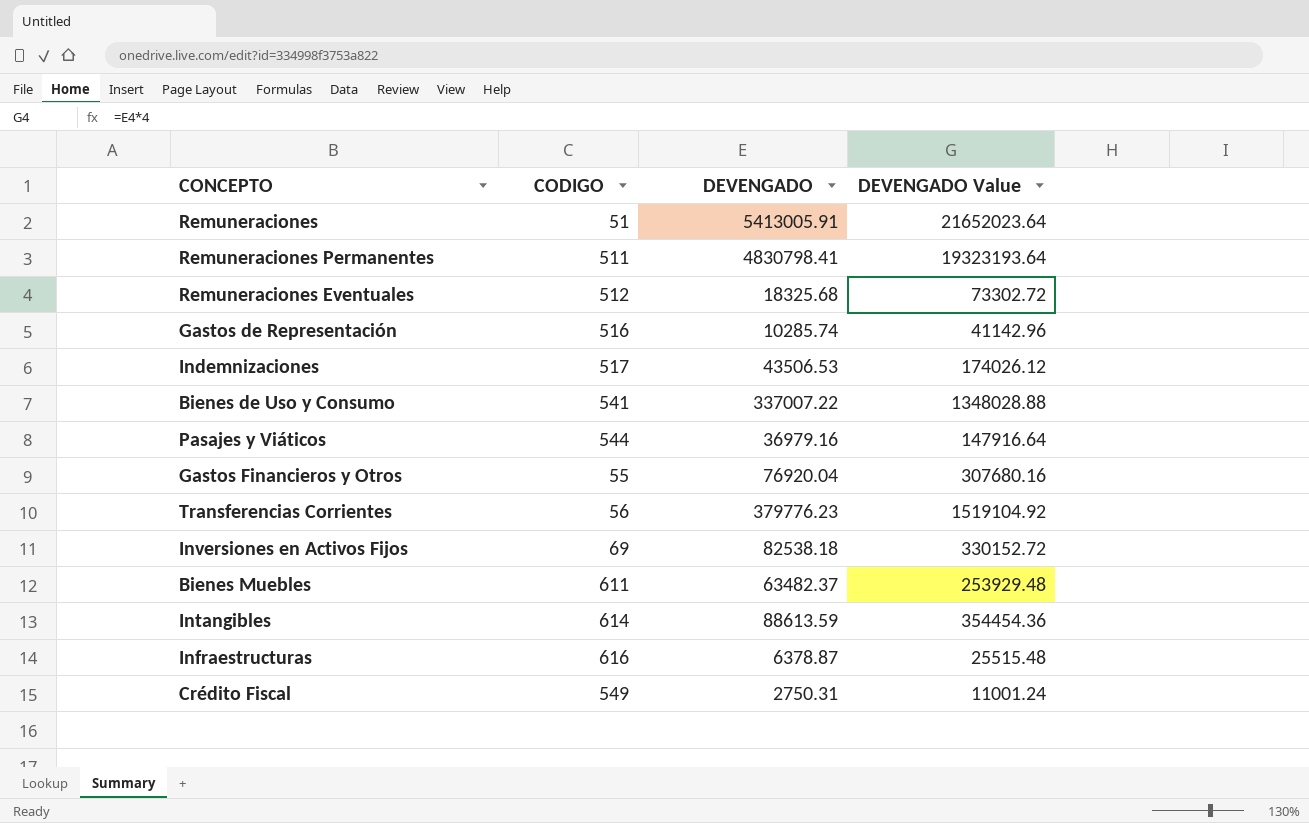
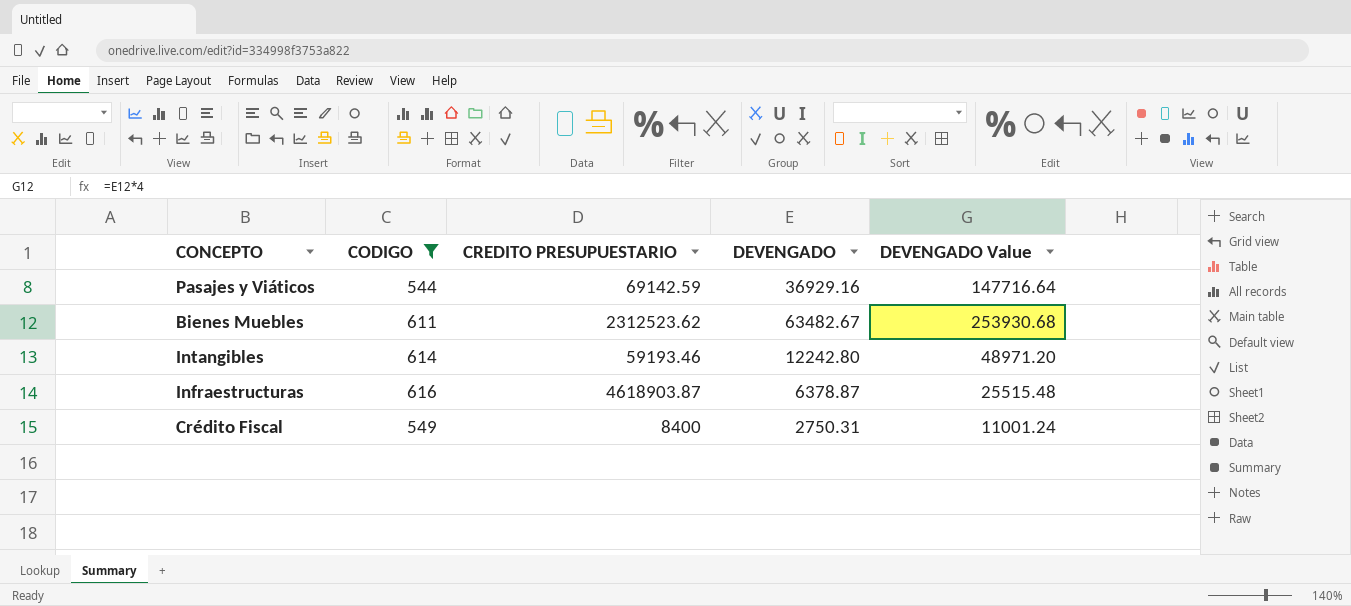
filter: none -> CODIGO >= 544
column CREDITO PRESUPUESTARIO | position: none -> 3
Pasajes y Viáticos | DEVENGADO: 36979.16 -> 36929.16
Pasajes y Viáticos | DEVENGADO Value: 147916.64 -> 147716.64
Bienes Muebles | DEVENGADO: 63482.37 -> 63482.67
Bienes Muebles | DEVENGADO Value: 253929.48 -> 253930.68
Intangibles | DEVENGADO: 88613.59 -> 12242.80
Intangibles | DEVENGADO Value: 354454.36 -> 48971.20

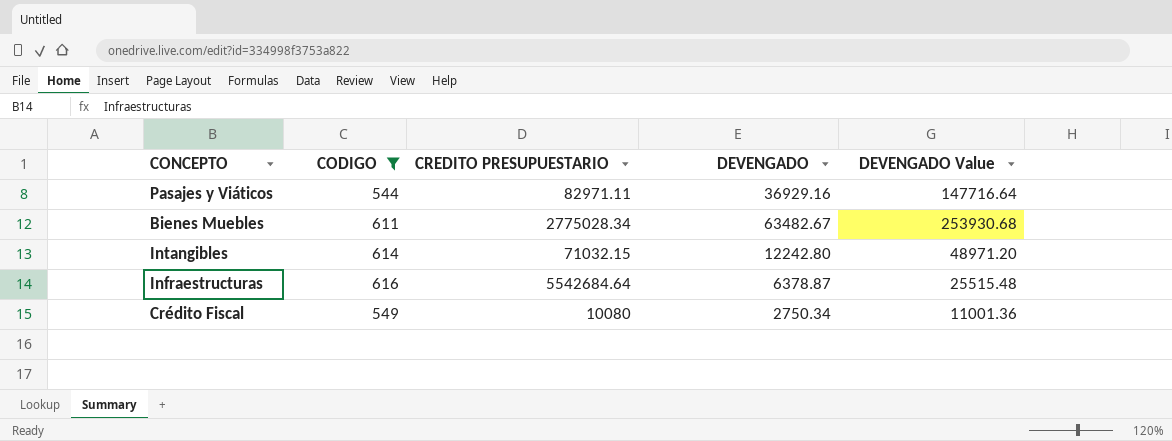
Pasajes y Viáticos | CREDITO PRESUPUESTARIO: 69142.59 -> 82971.11
Bienes Muebles | CREDITO PRESUPUESTARIO: 2312523.62 -> 2775028.34
Intangibles | CREDITO PRESUPUESTARIO: 59193.46 -> 71032.15
Infraestructuras | CREDITO PRESUPUESTARIO: 4618903.87 -> 5542684.64
Crédito Fiscal | CREDITO PRESUPUESTARIO: 8400 -> 10080
Crédito Fiscal | DEVENGADO: 2750.31 -> 2750.34
Crédito Fiscal | DEVENGADO Value: 11001.24 -> 11001.36

